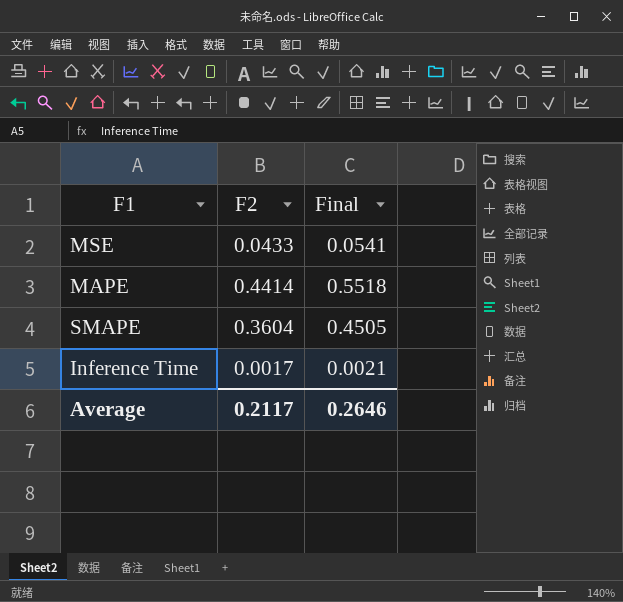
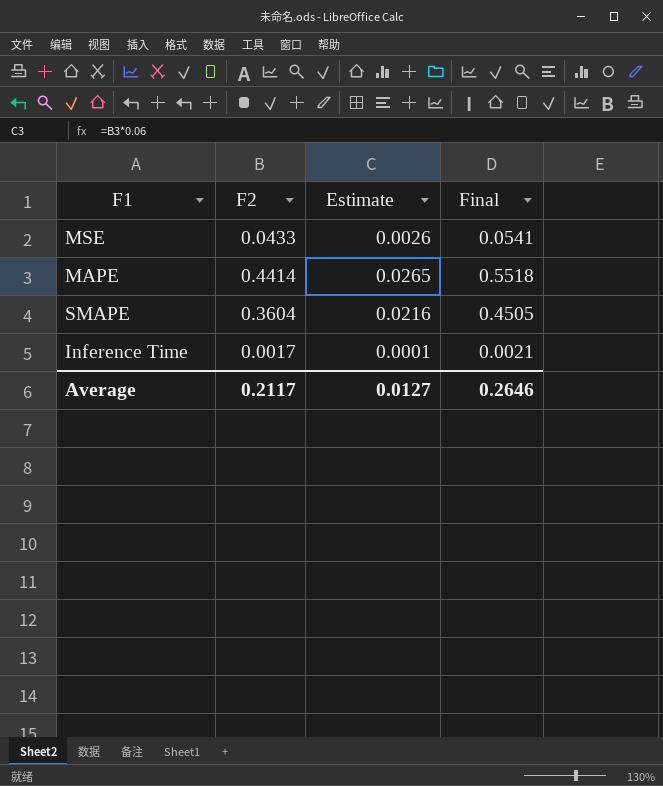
column Estimate | formula: none -> [F2] * 0.06

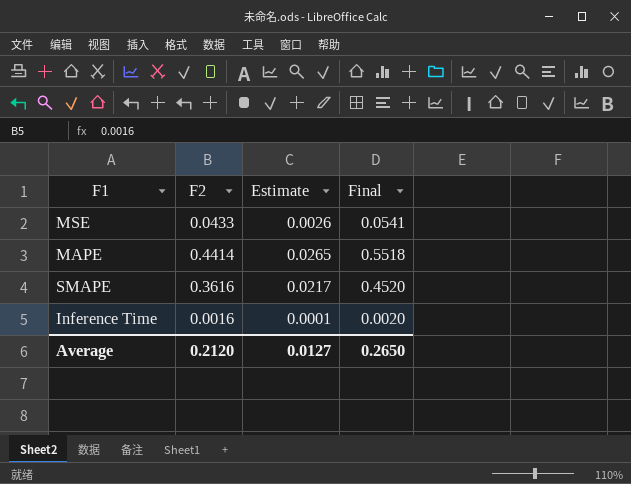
SMAPE | F2: 0.3604 -> 0.3616
SMAPE | Estimate: 0.0216 -> 0.0217
SMAPE | Final: 0.4505 -> 0.4520
Inference Time | F2: 0.0017 -> 0.0016
Inference Time | Final: 0.0021 -> 0.0020
Average | F2: 0.2117 -> 0.2120
Average | Final: 0.2646 -> 0.2650

